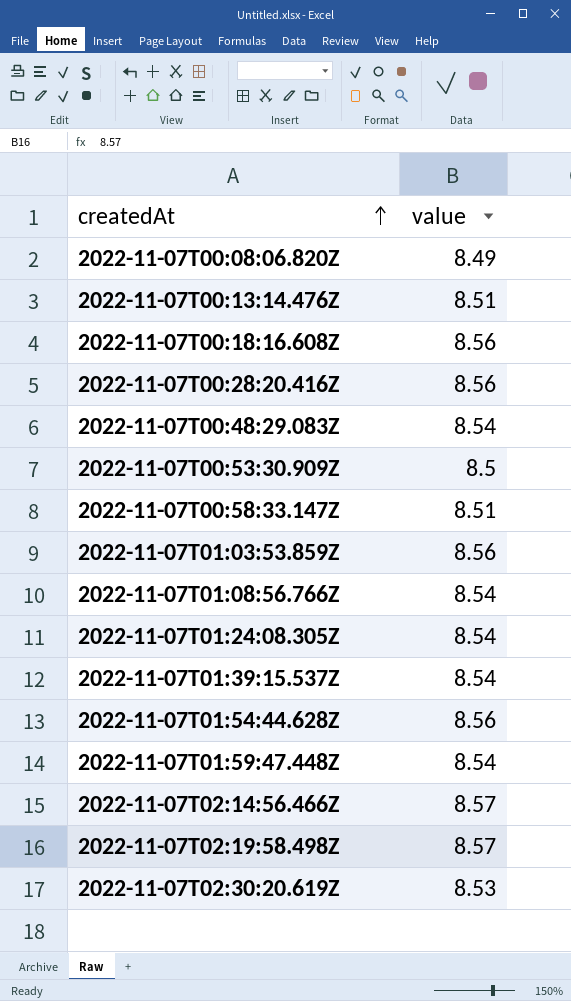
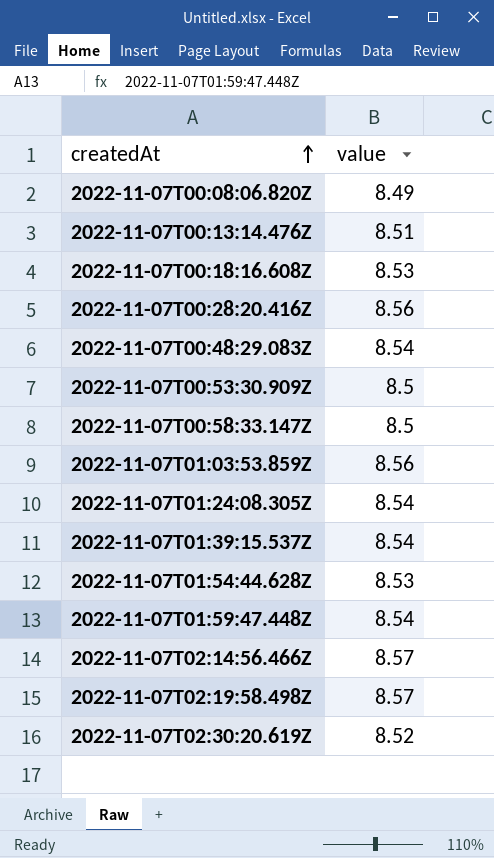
row 2022-11-07T01:08:56.766Z: 8.54 -> none
2022-11-07T00:18:16.608Z | value: 8.56 -> 8.53
2022-11-07T00:58:33.147Z | value: 8.51 -> 8.5
2022-11-07T01:54:44.628Z | value: 8.56 -> 8.53
2022-11-07T02:30:20.619Z | value: 8.53 -> 8.52

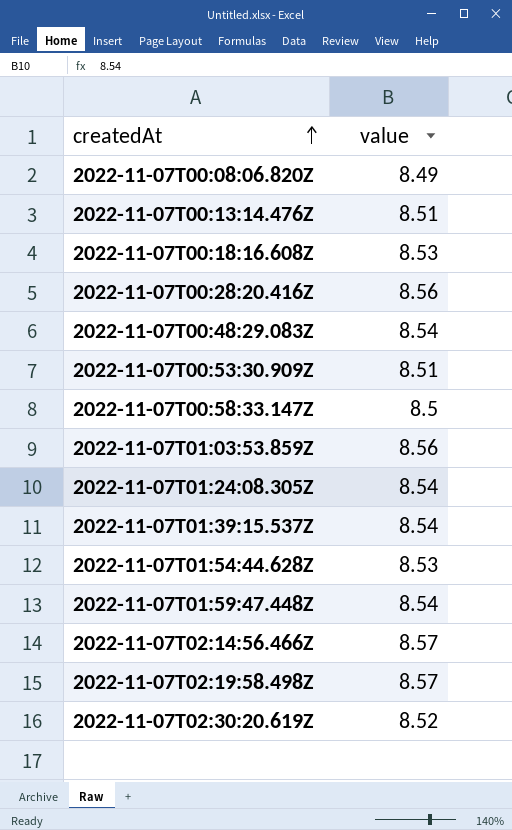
2022-11-07T00:53:30.909Z | value: 8.5 -> 8.51

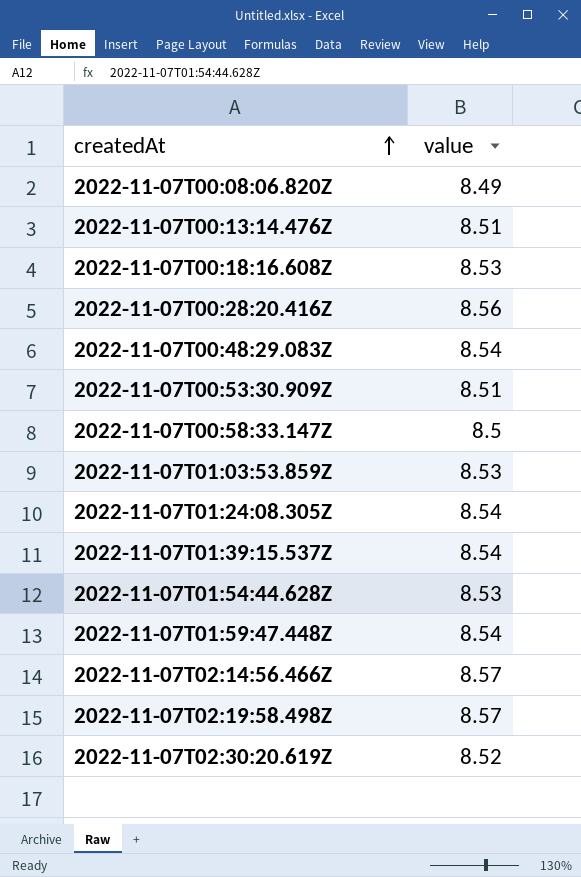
2022-11-07T01:03:53.859Z | value: 8.56 -> 8.53

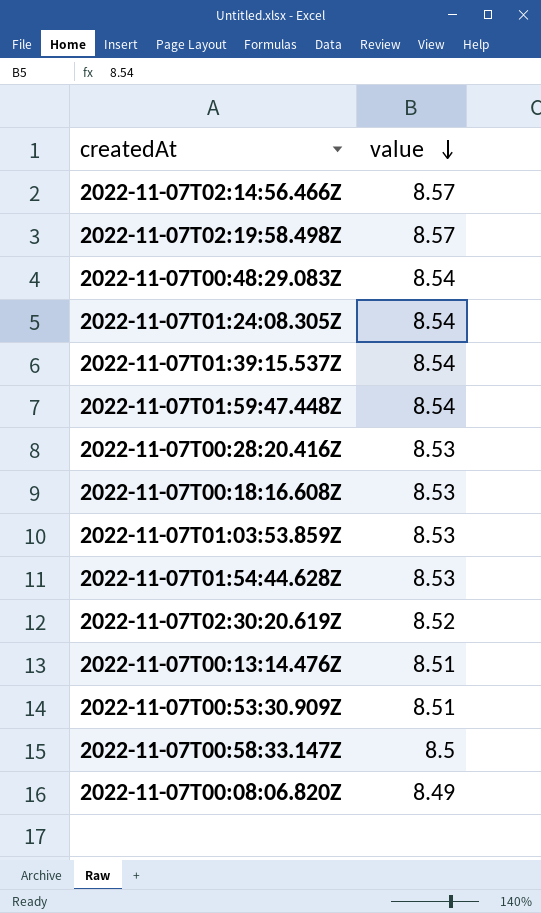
row order: createdAt ascending -> value descending
2022-11-07T00:28:20.416Z | value: 8.56 -> 8.53

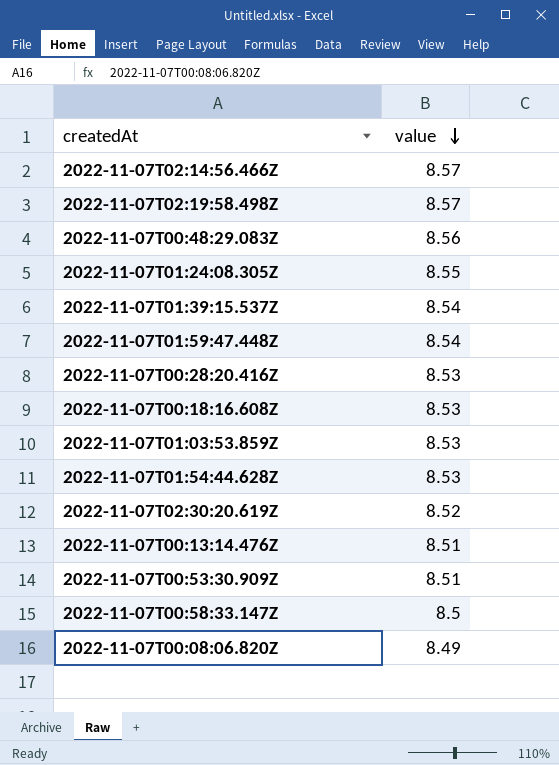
2022-11-07T00:48:29.083Z | value: 8.54 -> 8.56
2022-11-07T01:24:08.305Z | value: 8.54 -> 8.55

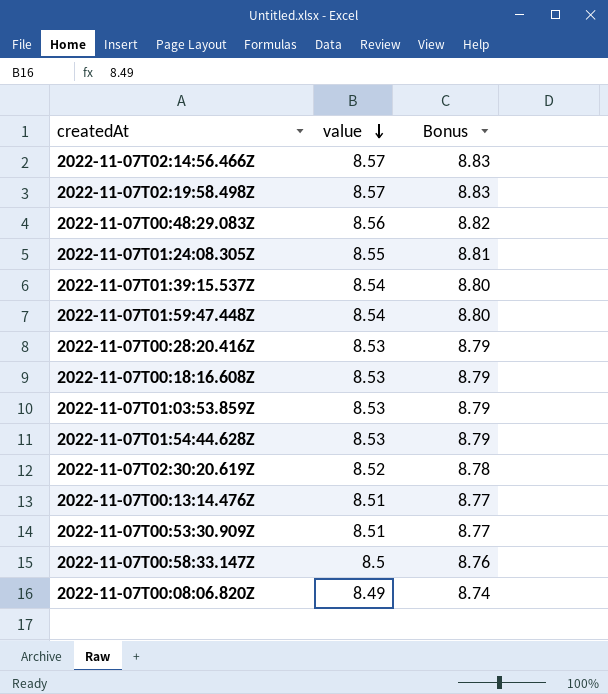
column Bonus | formula: none -> [value] * 1.03

